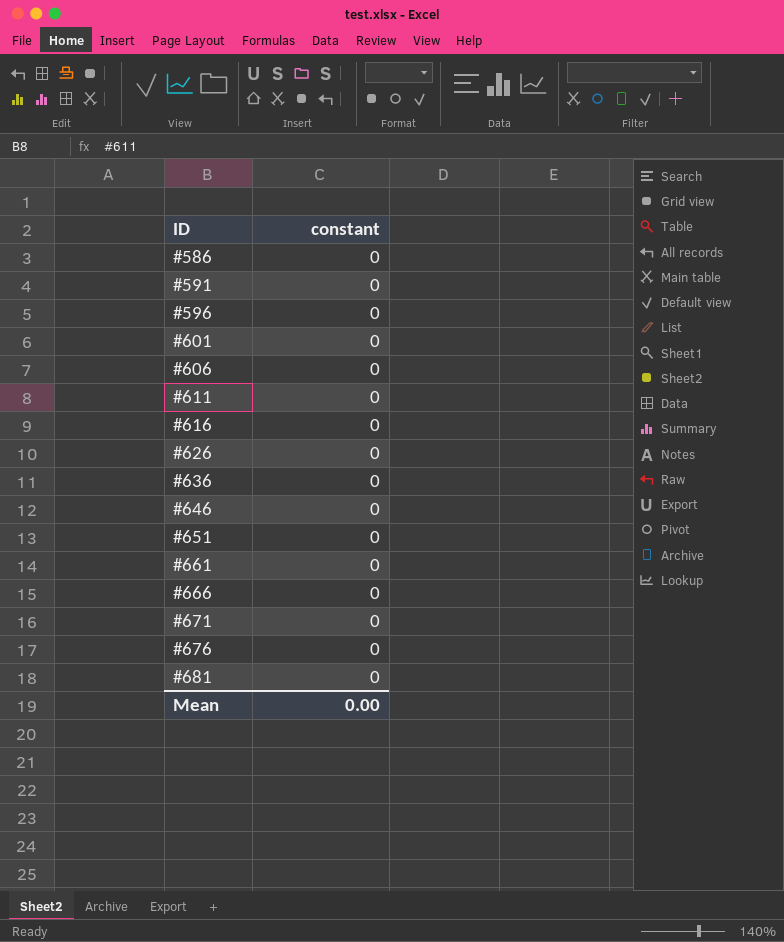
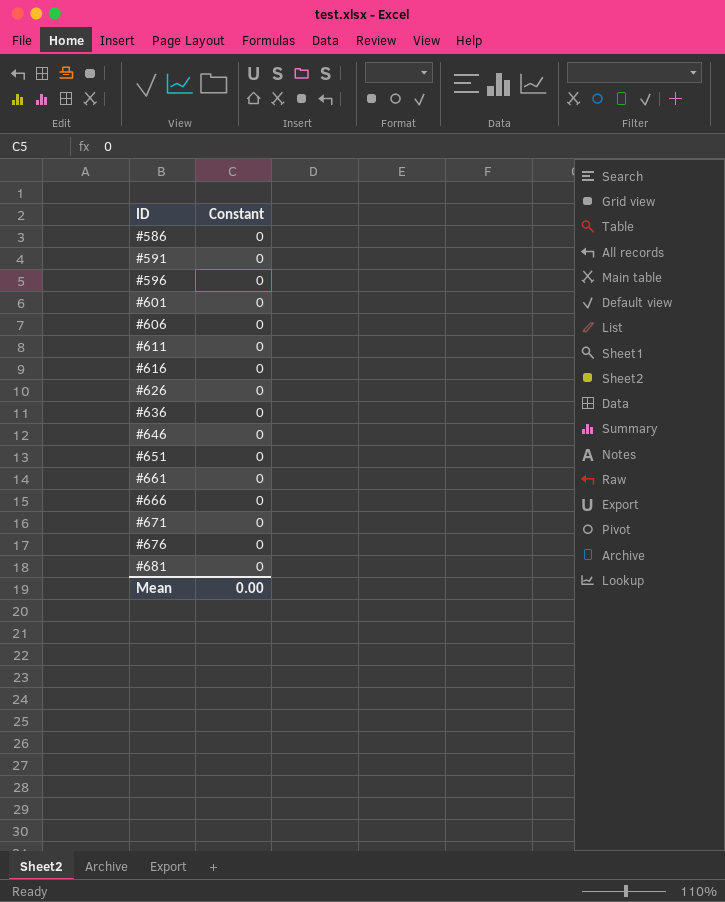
column name: constant -> Constant

